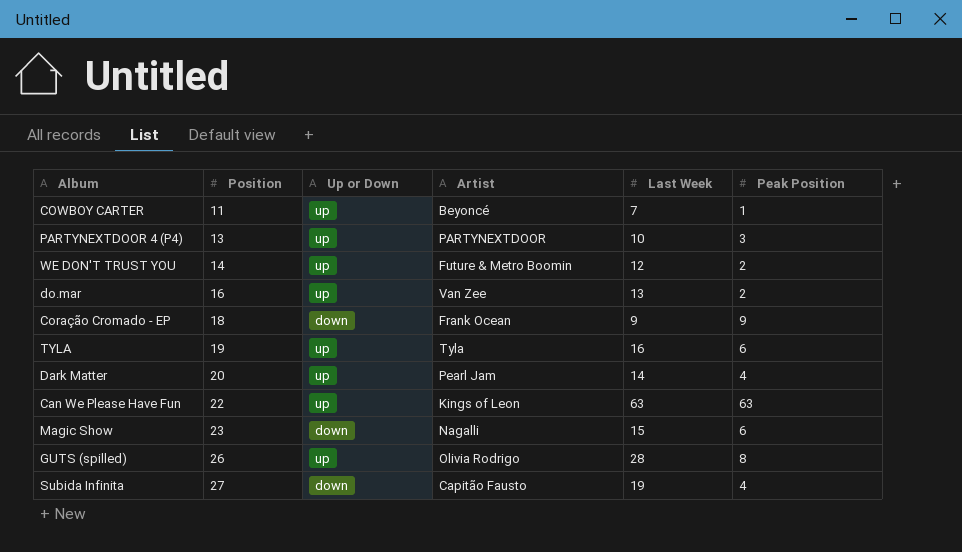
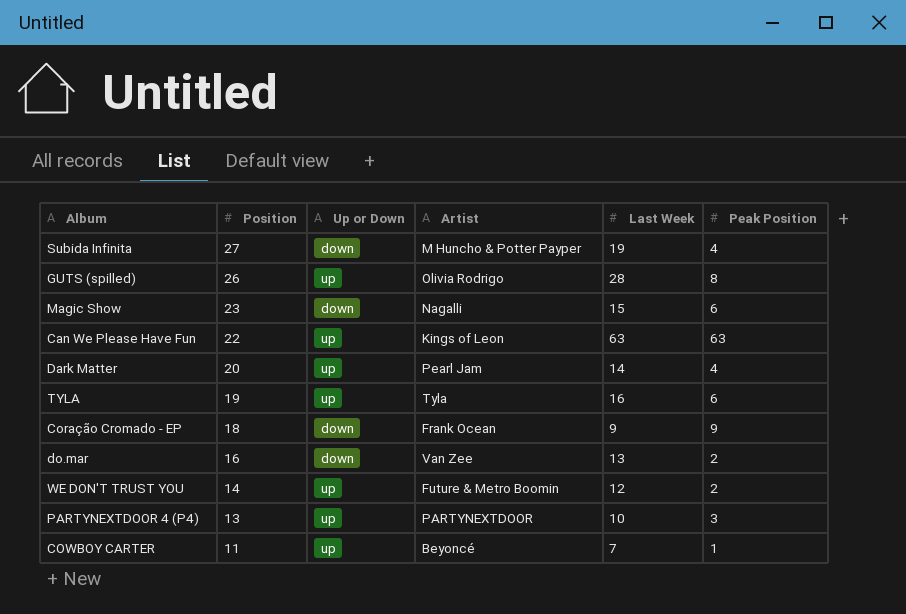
row order: Position ascending -> Position descending
Subida Infinita | Artist: Capitão Fausto -> M Huncho & Potter Payper
do.mar | Up or Down: up -> down

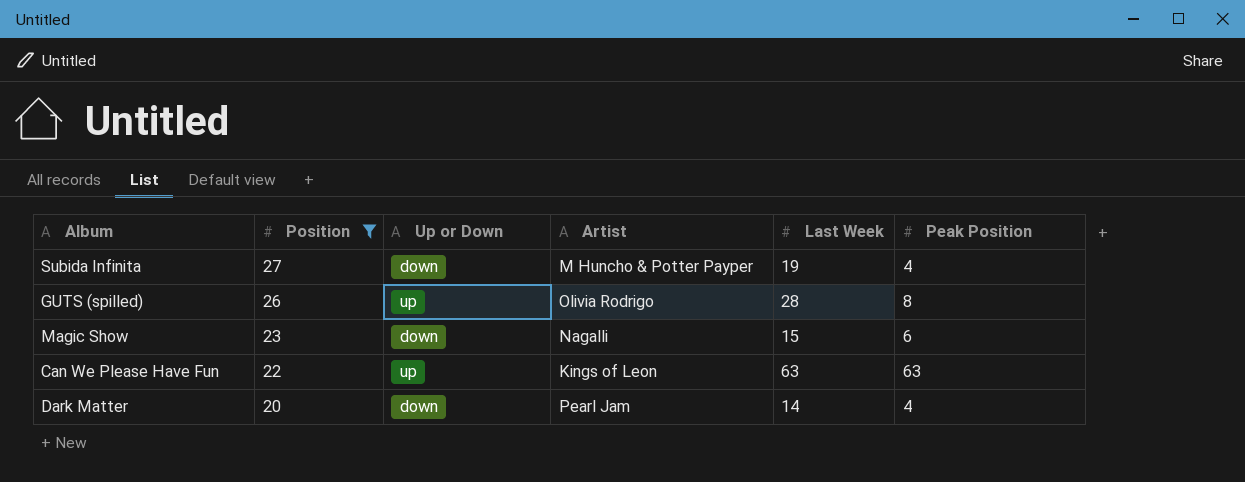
filter: none -> Position >= 20
Dark Matter | Up or Down: up -> down

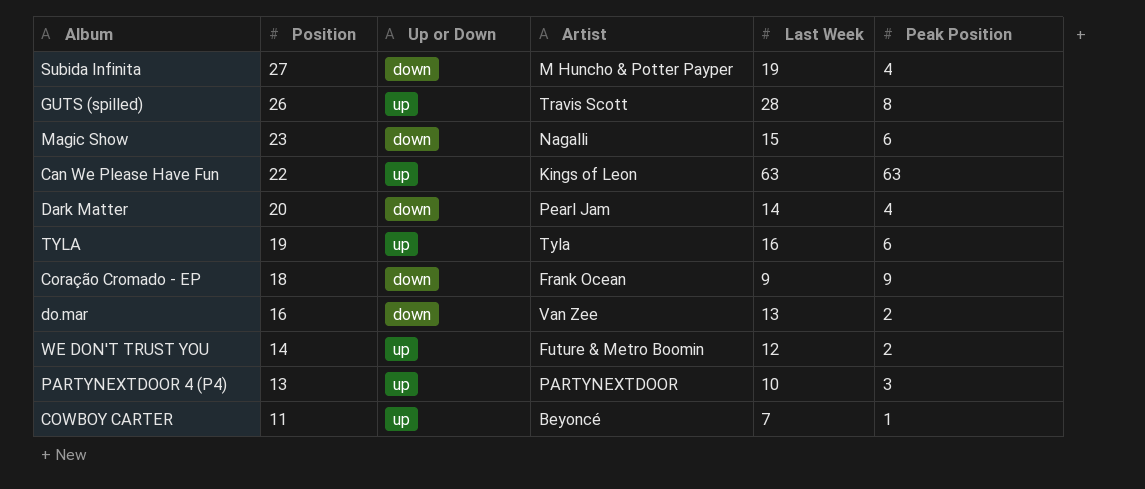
filter: Position >= 20 -> none
GUTS (spilled) | Artist: Olivia Rodrigo -> Travis Scott

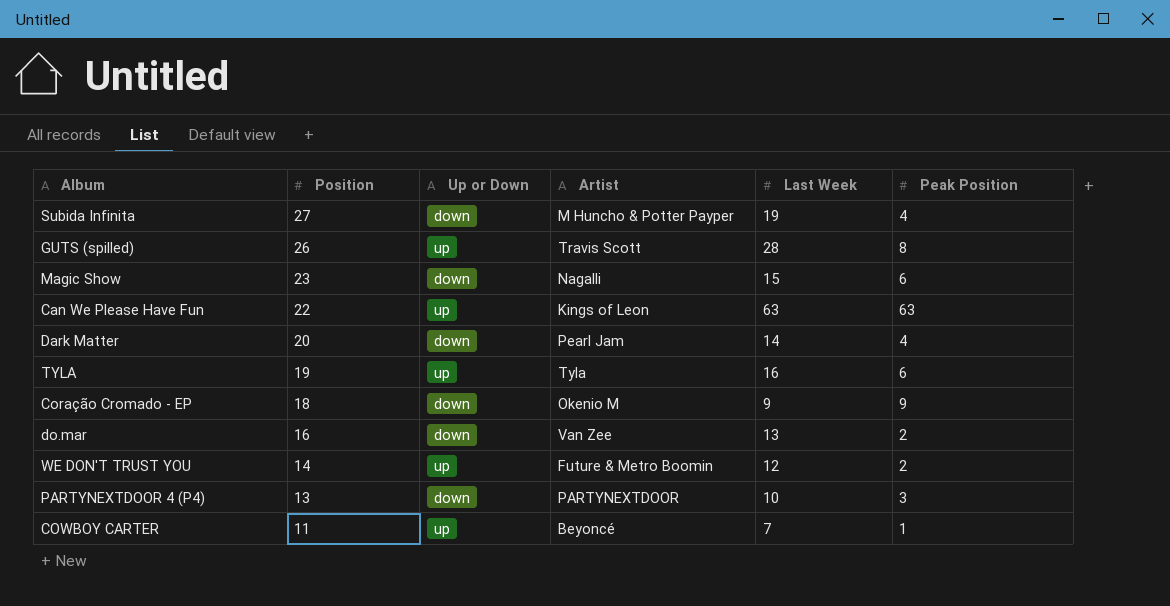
Coração Cromado - EP | Artist: Frank Ocean -> Okenio M
PARTYNEXTDOOR 4 (P4) | Up or Down: up -> down

